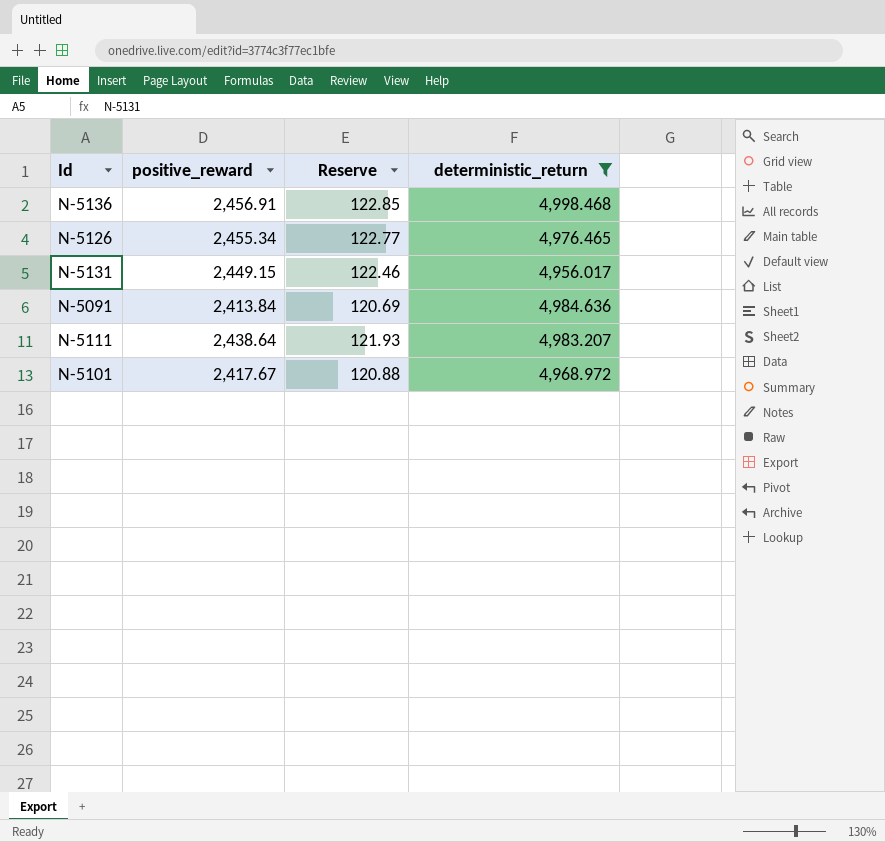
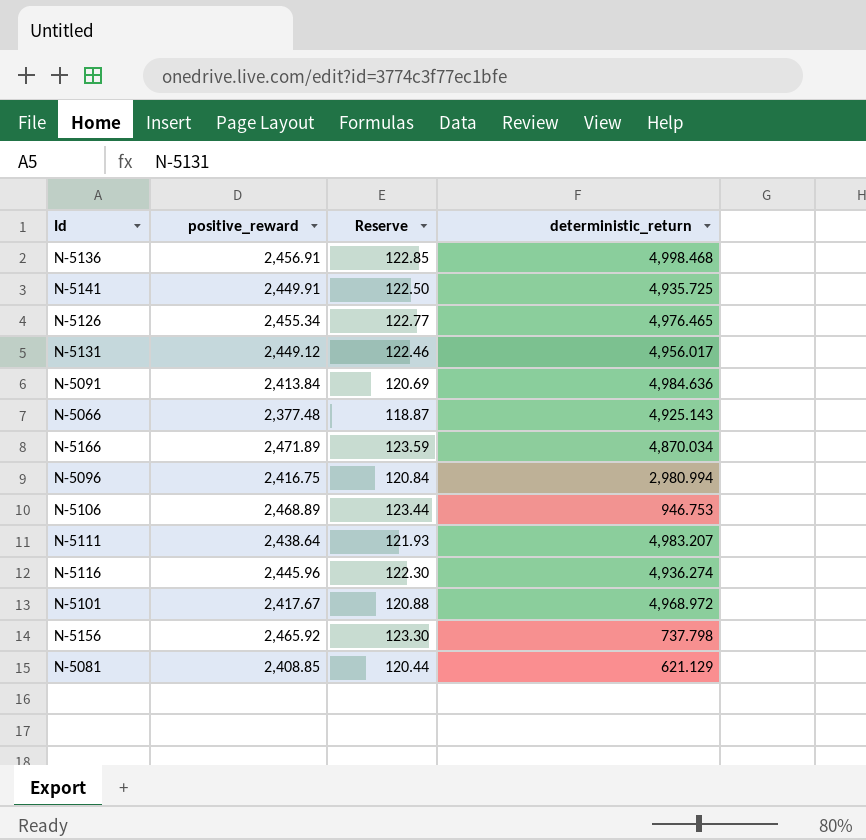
filter: deterministic_return >= 4,956.017 -> none
N-5131 | positive_reward: 2,449.15 -> 2,449.12

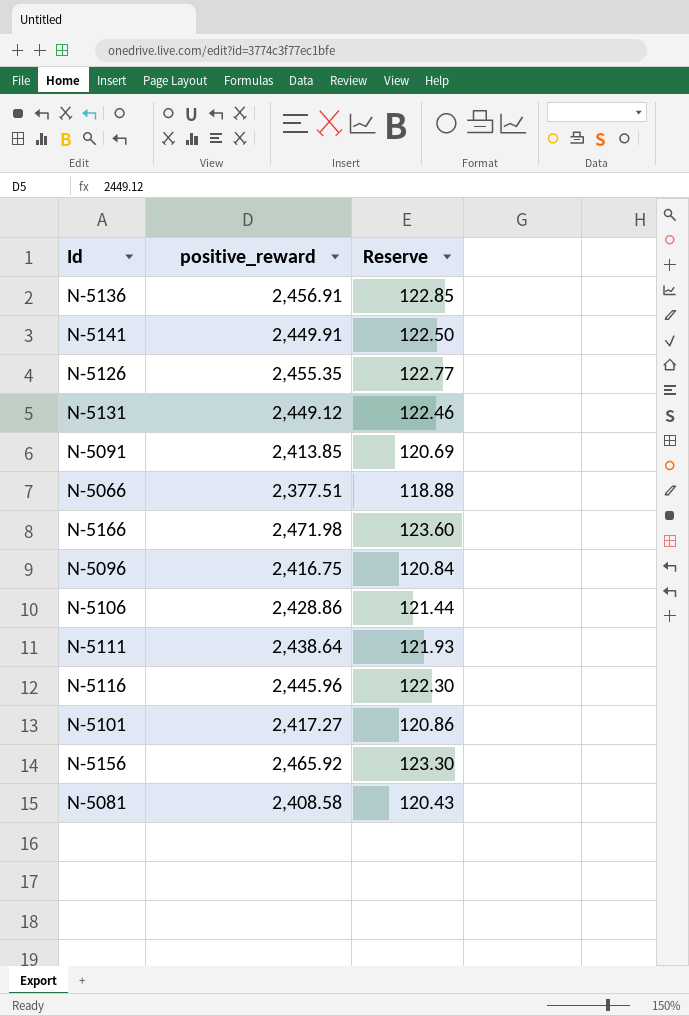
column deterministic_return | position: 4 -> none
N-5126 | positive_reward: 2,455.34 -> 2,455.35
N-5091 | positive_reward: 2,413.84 -> 2,413.85
N-5066 | positive_reward: 2,377.48 -> 2,377.51
N-5066 | Reserve: 118.87 -> 118.88
N-5166 | positive_reward: 2,471.89 -> 2,471.98
N-5166 | Reserve: 123.59 -> 123.60
N-5106 | positive_reward: 2,468.89 -> 2,428.86
N-5106 | Reserve: 123.44 -> 121.44
N-5101 | positive_reward: 2,417.67 -> 2,417.27
N-5101 | Reserve: 120.88 -> 120.86
N-5081 | positive_reward: 2,408.85 -> 2,408.58
N-5081 | Reserve: 120.44 -> 120.43

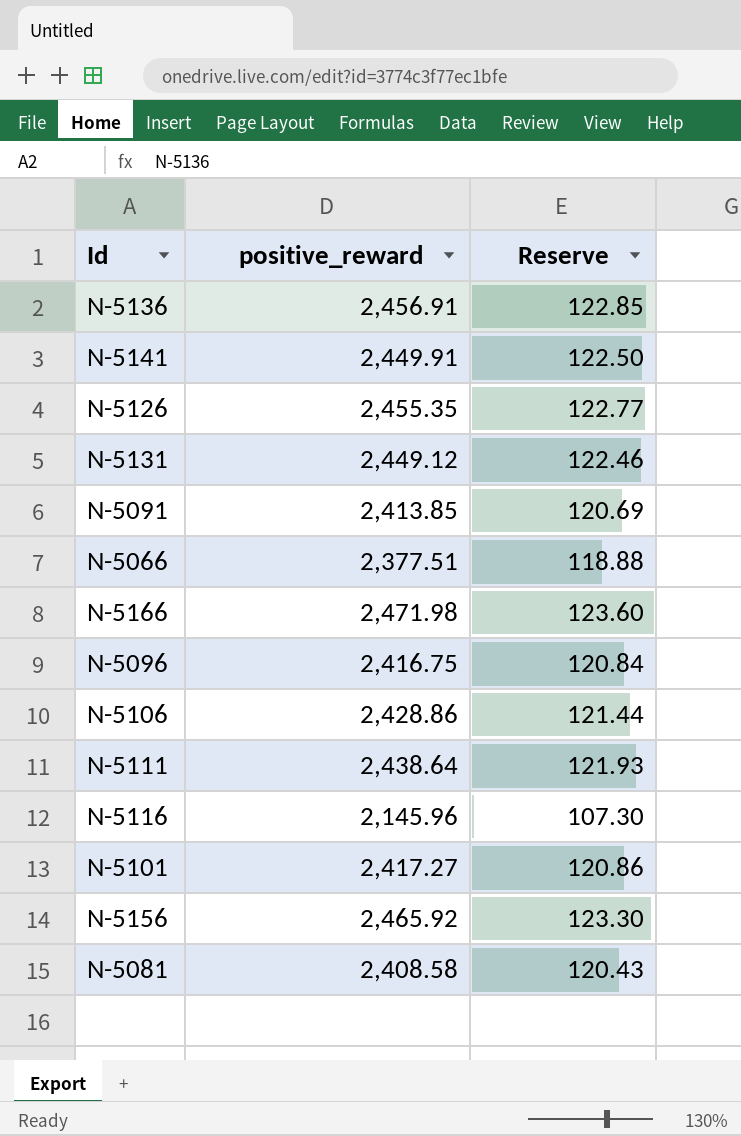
N-5116 | positive_reward: 2,445.96 -> 2,145.96
N-5116 | Reserve: 122.30 -> 107.30

